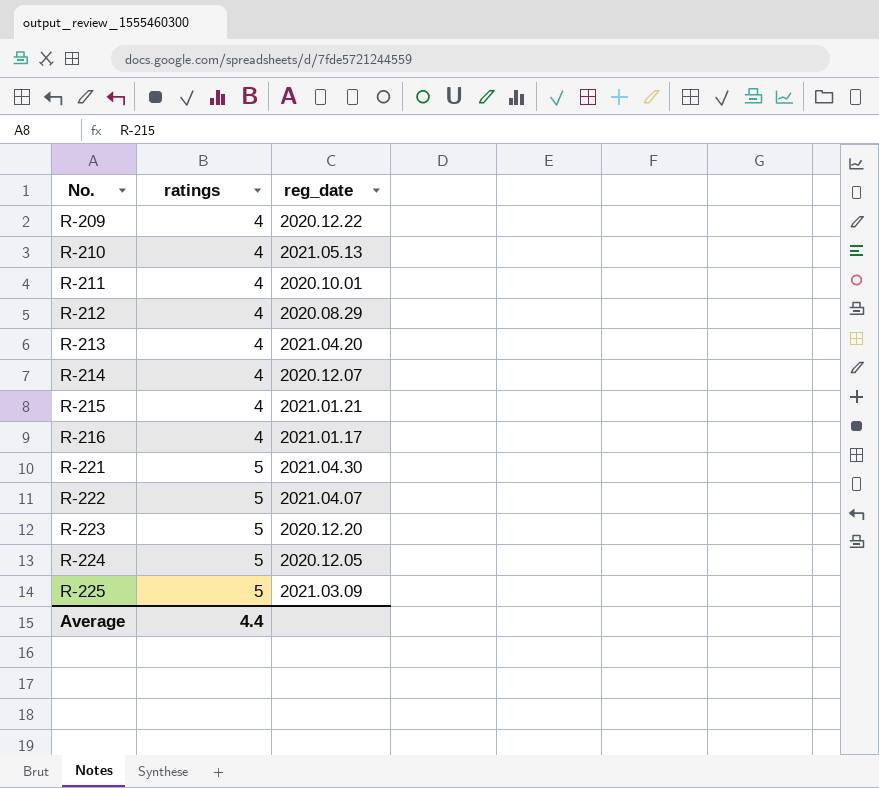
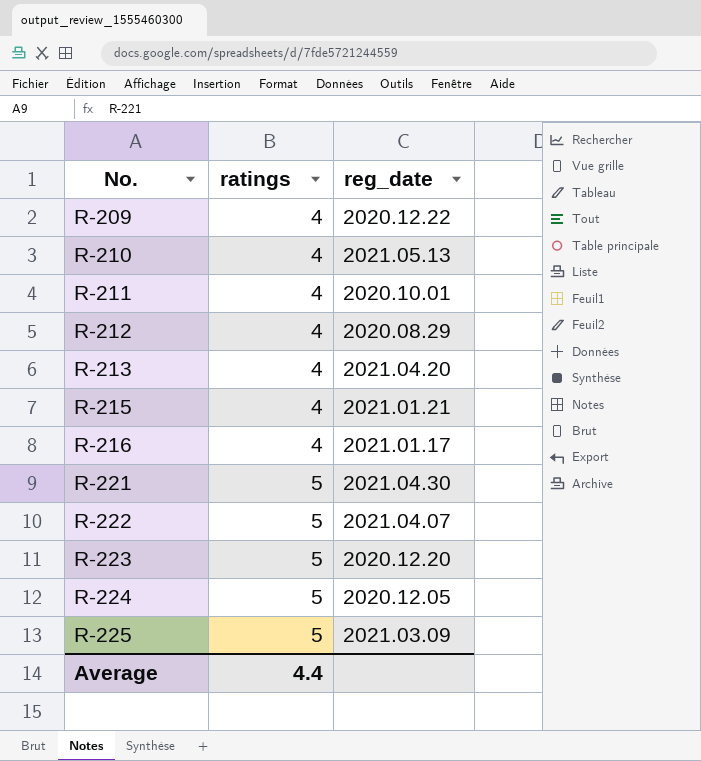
row R-214: 4 | 2020.12.07 -> none

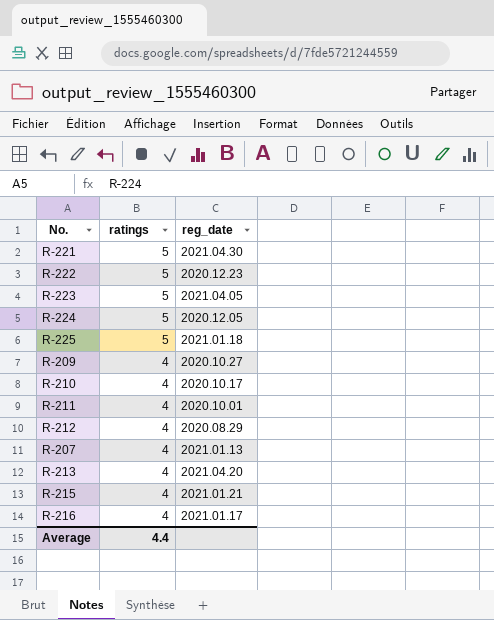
row order: No. ascending -> ratings descending
R-222 | reg_date: 2021.04.07 -> 2020.12.23
R-223 | reg_date: 2020.12.20 -> 2021.04.05
R-225 | reg_date: 2021.03.09 -> 2021.01.18
R-209 | reg_date: 2020.12.22 -> 2020.10.27
R-210 | reg_date: 2021.05.13 -> 2020.10.17
row R-207: none -> 4 | 2021.01.13

